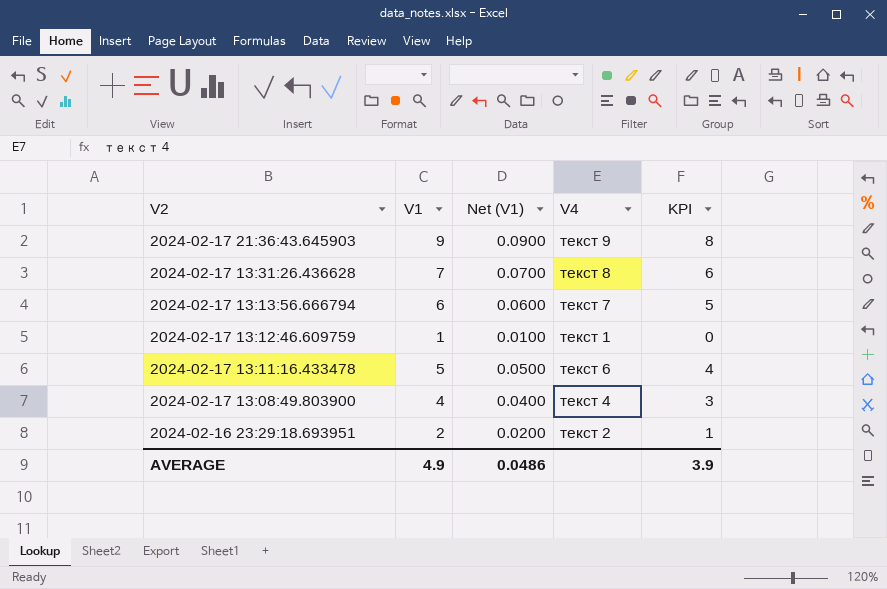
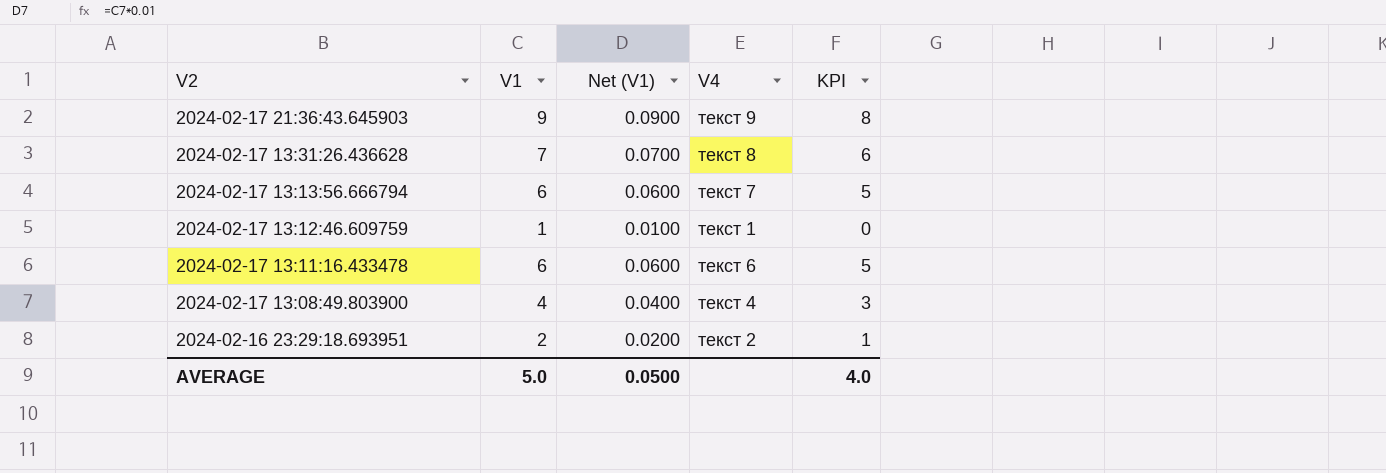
2024-02-17 13:11:16.433478 | V1: 5 -> 6
2024-02-17 13:11:16.433478 | Net (V1): 0.0500 -> 0.0600
2024-02-17 13:11:16.433478 | KPI: 4 -> 5
AVERAGE | V1: 4.9 -> 5.0
AVERAGE | Net (V1): 0.0486 -> 0.0500
AVERAGE | KPI: 3.9 -> 4.0

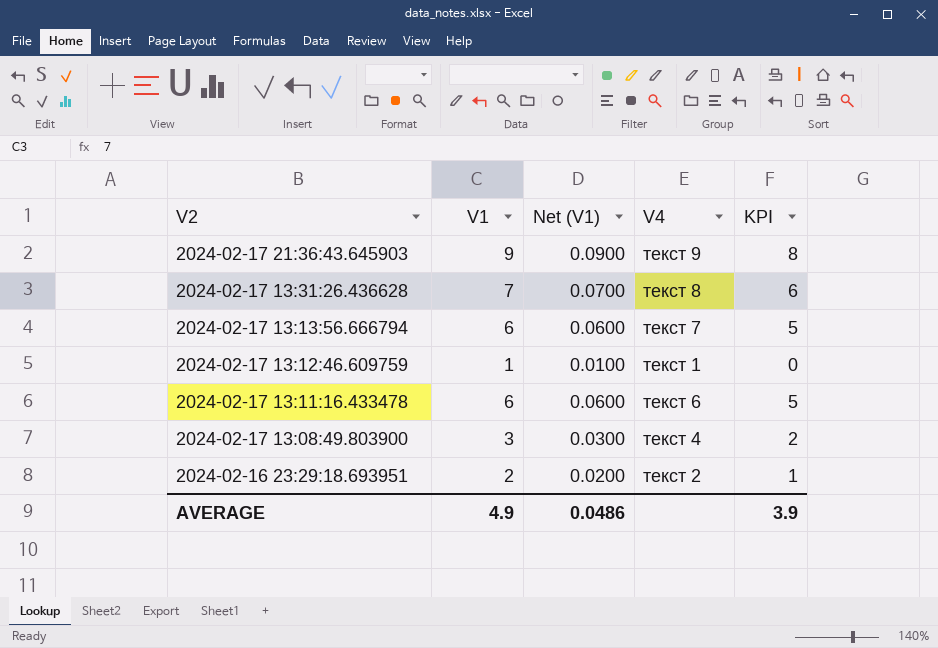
2024-02-17 13:08:49.803900 | V1: 4 -> 3
2024-02-17 13:08:49.803900 | Net (V1): 0.0400 -> 0.0300
2024-02-17 13:08:49.803900 | KPI: 3 -> 2
AVERAGE | V1: 5.0 -> 4.9
AVERAGE | Net (V1): 0.0500 -> 0.0486
AVERAGE | KPI: 4.0 -> 3.9

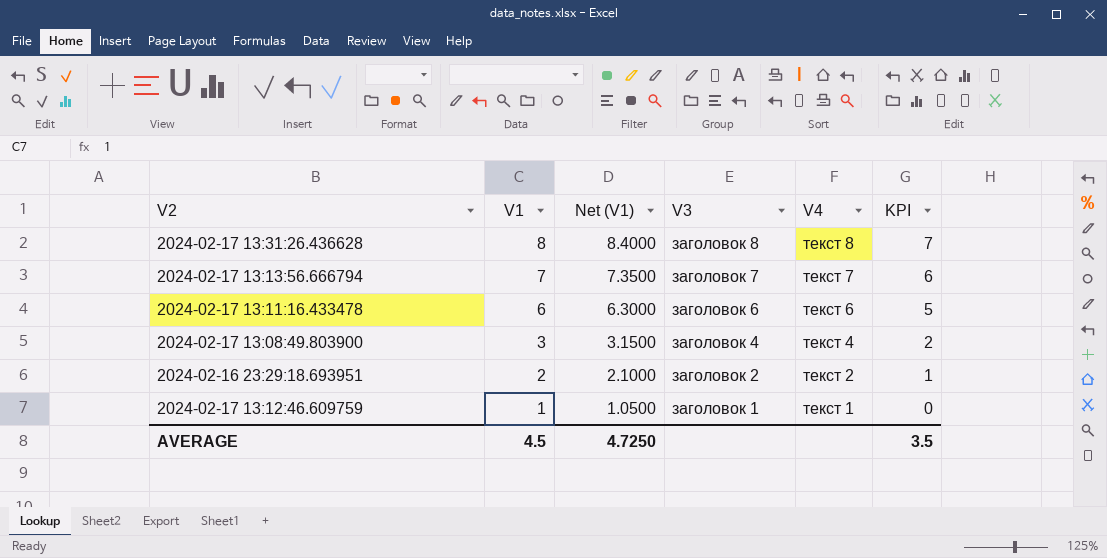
row order: V2 descending -> V1 descending
column Net (V1) | formula: [V1] * 0.01 -> [V1] * 1.05
column V3 | position: none -> 4
row 2024-02-17 21:36:43.645903: 9 | 0.0900 | текст 9 | 8 -> none
2024-02-17 13:31:26.436628 | V1: 7 -> 8
2024-02-17 13:31:26.436628 | KPI: 6 -> 7
2024-02-17 13:13:56.666794 | V1: 6 -> 7
2024-02-17 13:13:56.666794 | KPI: 5 -> 6
AVERAGE | V1: 4.9 -> 4.5
AVERAGE | Net (V1): 0.0486 -> 4.7250
AVERAGE | KPI: 3.9 -> 3.5

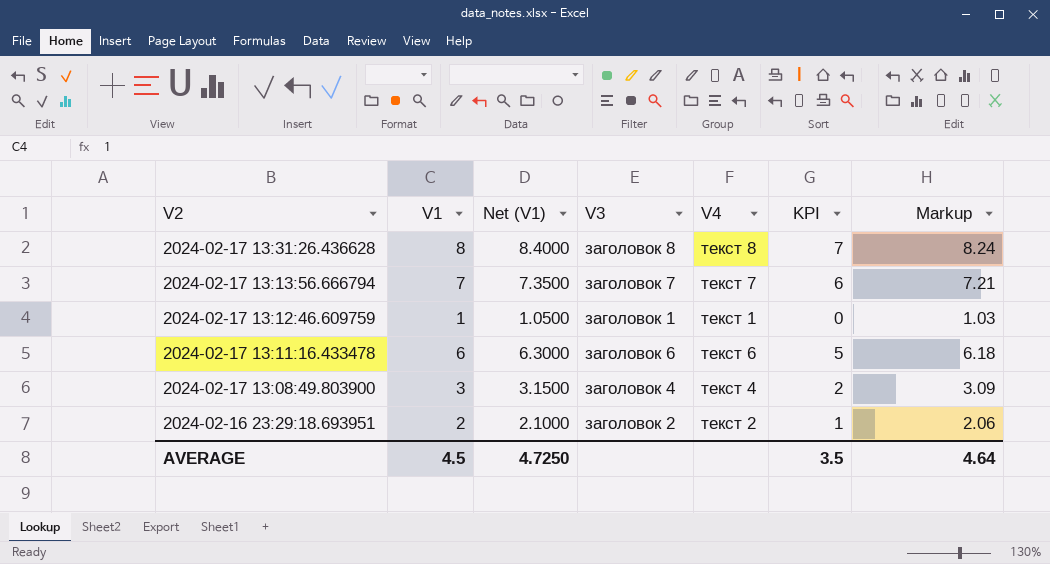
row order: V1 descending -> V2 descending
column Markup | formula: none -> [V1] * 1.03

